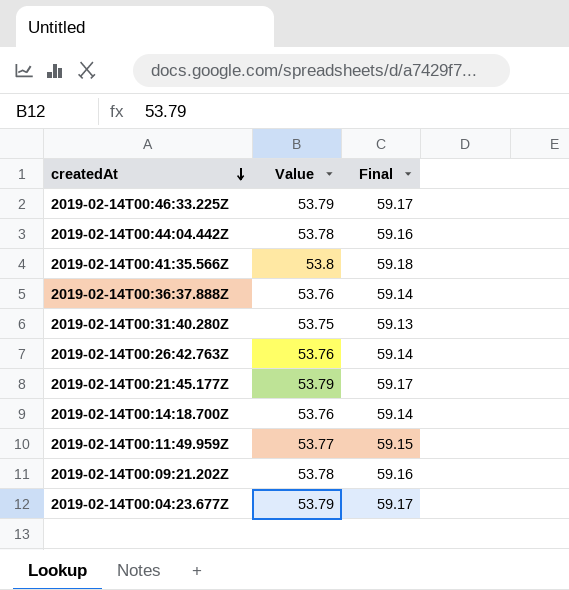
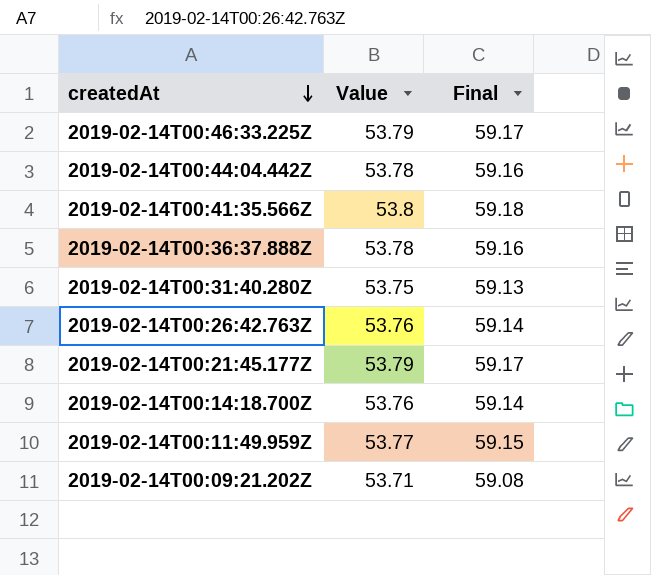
row 2019-02-14T00:04:23.677Z: 53.79 | 59.17 -> none
2019-02-14T00:36:37.888Z | Value: 53.76 -> 53.78
2019-02-14T00:36:37.888Z | Final: 59.14 -> 59.16
2019-02-14T00:09:21.202Z | Value: 53.78 -> 53.71
2019-02-14T00:09:21.202Z | Final: 59.16 -> 59.08

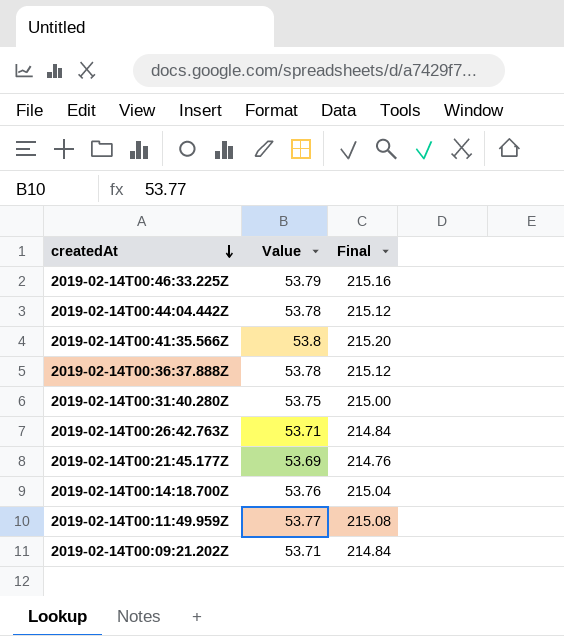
column Final | formula: [Value] * 1.1 -> [Value] * 4
2019-02-14T00:26:42.763Z | Value: 53.76 -> 53.71
2019-02-14T00:21:45.177Z | Value: 53.79 -> 53.69

